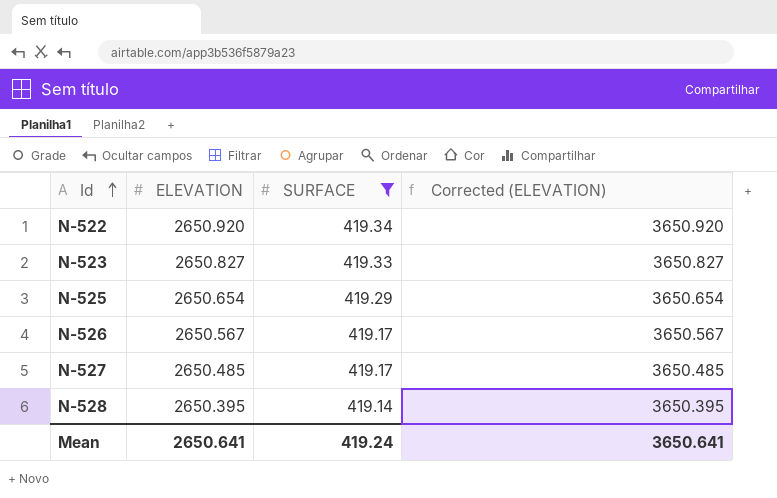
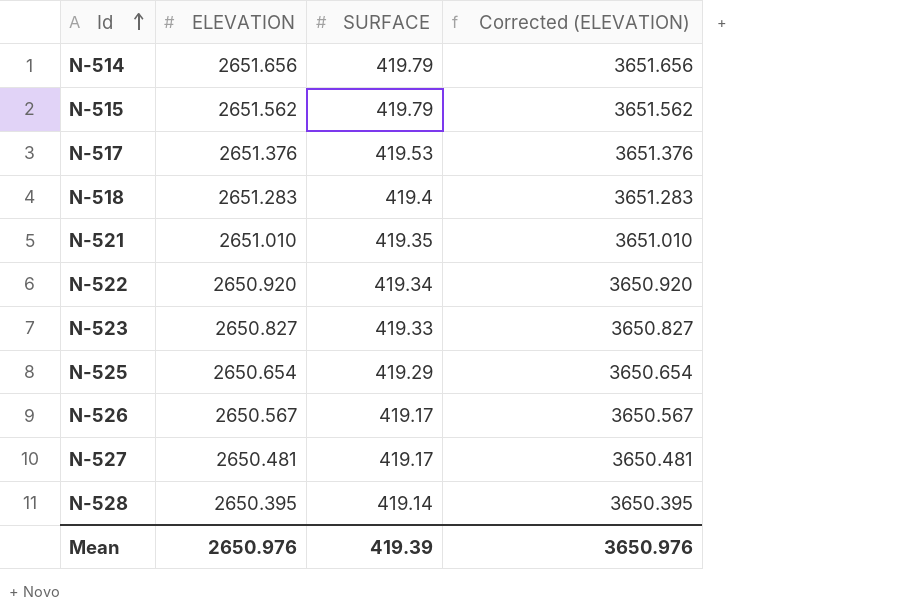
filter: SURFACE <= 419.34 -> none
N-527 | ELEVATION: 2650.485 -> 2650.481
N-527 | Corrected (ELEVATION): 3650.485 -> 3650.481
Mean | ELEVATION: 2650.641 -> 2650.976
Mean | SURFACE: 419.24 -> 419.39
Mean | Corrected (ELEVATION): 3650.641 -> 3650.976

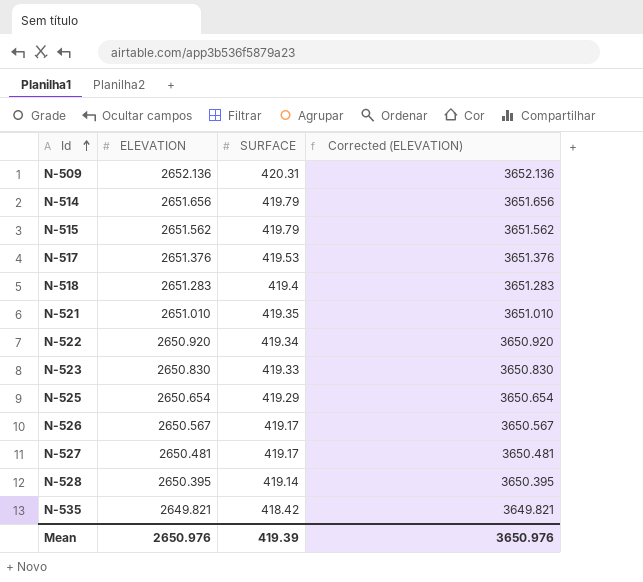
row N-509: none -> 2652.136 | 420.31 | 3652.136
N-523 | ELEVATION: 2650.827 -> 2650.830
N-523 | Corrected (ELEVATION): 3650.827 -> 3650.830
row N-535: none -> 2649.821 | 418.42 | 3649.821

